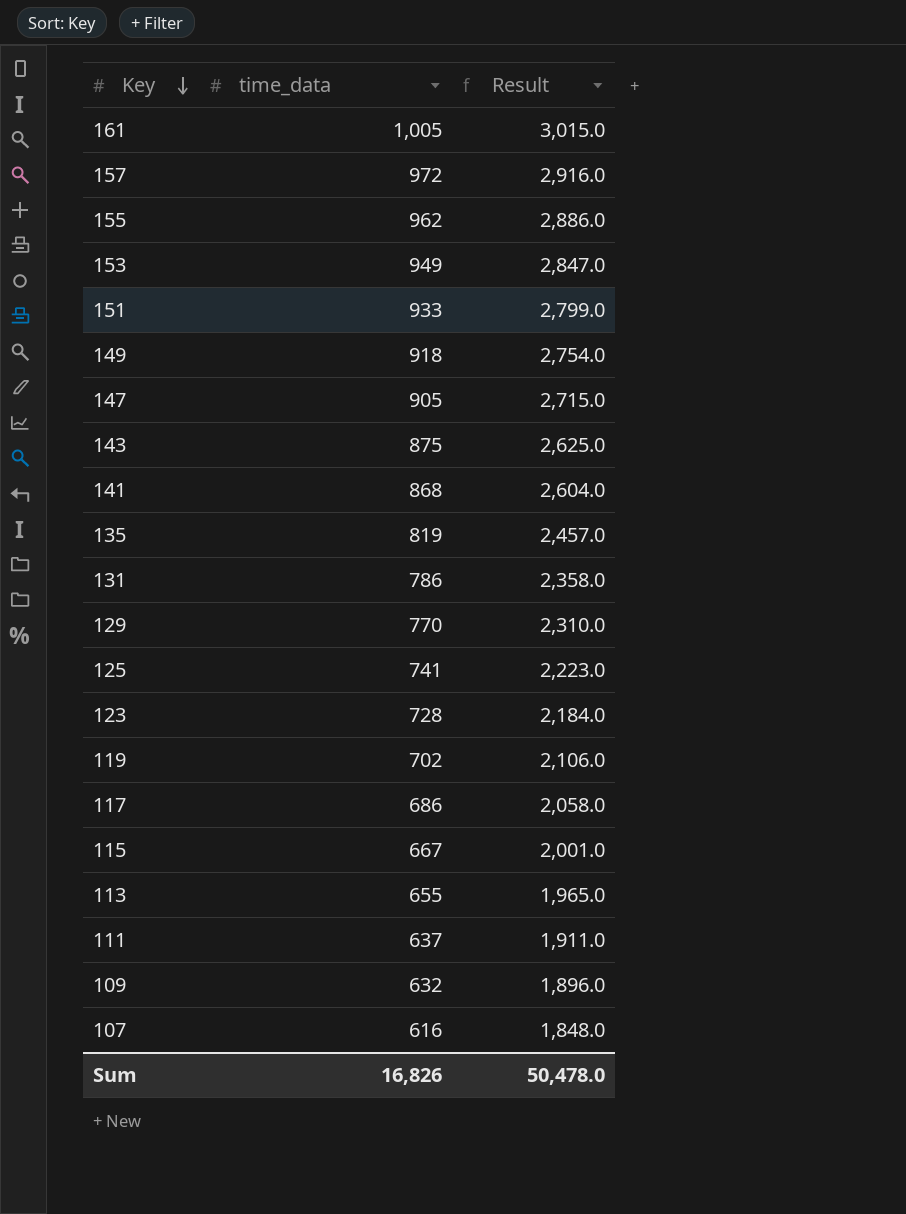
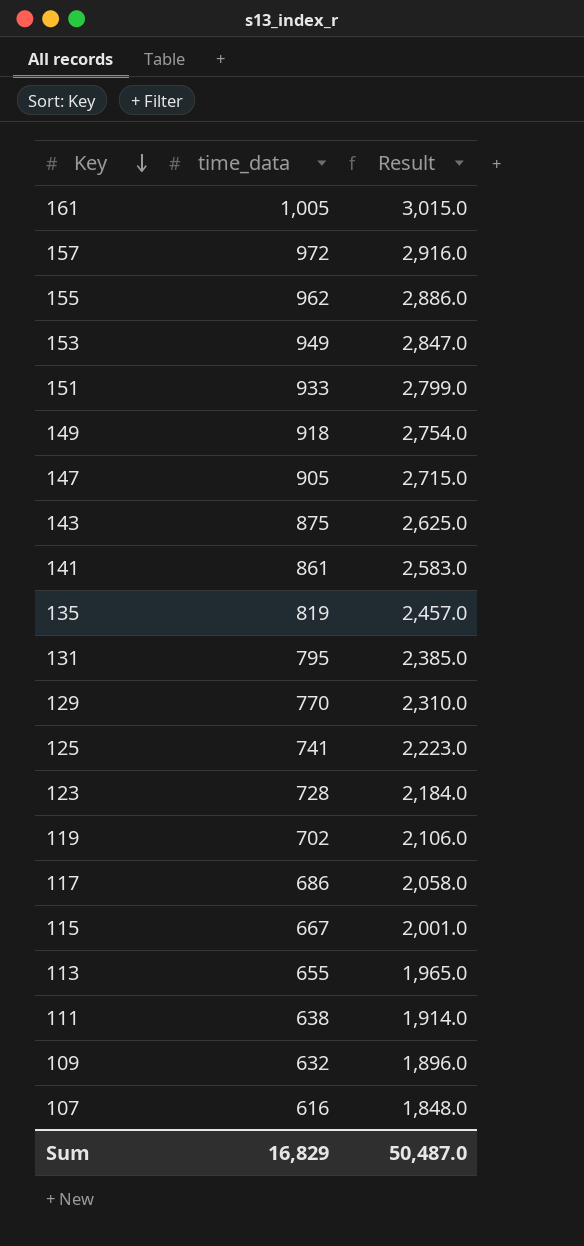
141 | time_data: 868 -> 861
141 | Result: 2,604.0 -> 2,583.0
131 | time_data: 786 -> 795
131 | Result: 2,358.0 -> 2,385.0
111 | time_data: 637 -> 638
111 | Result: 1,911.0 -> 1,914.0
Sum | time_data: 16,826 -> 16,829
Sum | Result: 50,478.0 -> 50,487.0

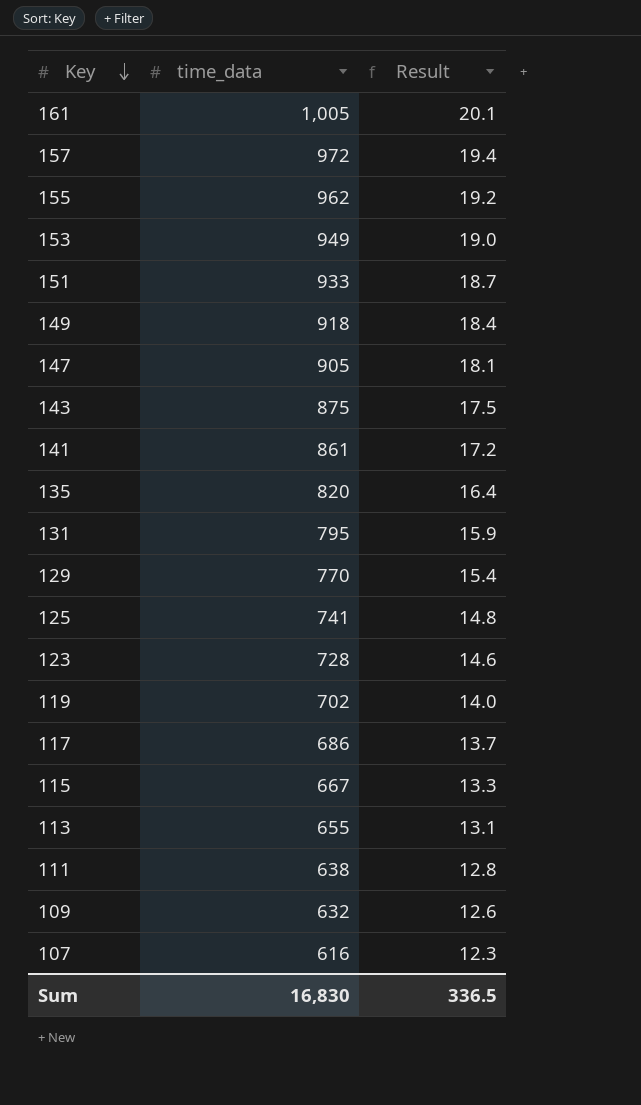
column Result | formula: [time_data] * 3 -> [time_data] * 0.02
135 | time_data: 819 -> 820
Sum | time_data: 16,829 -> 16,830
Sum | Result: 50,487.0 -> 336.5

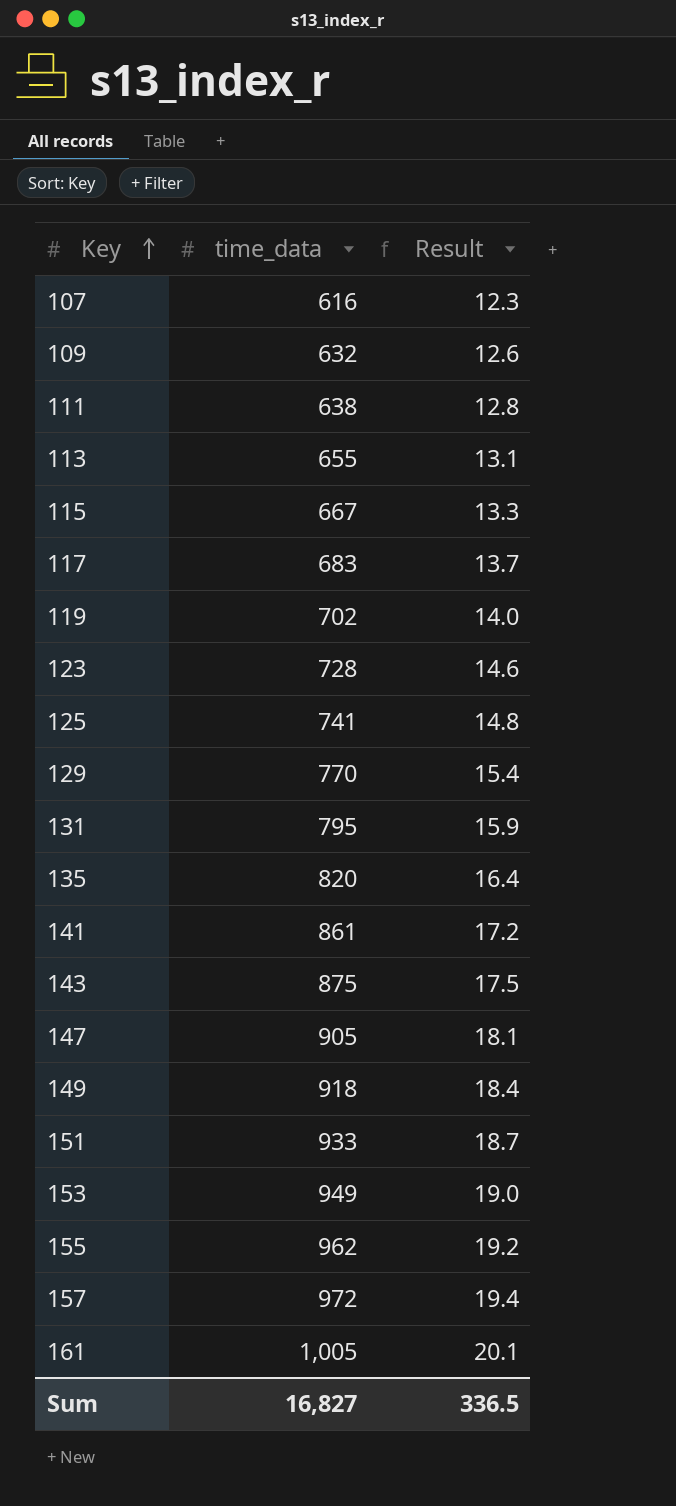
row order: Key descending -> Key ascending
117 | time_data: 686 -> 683
Sum | time_data: 16,830 -> 16,827

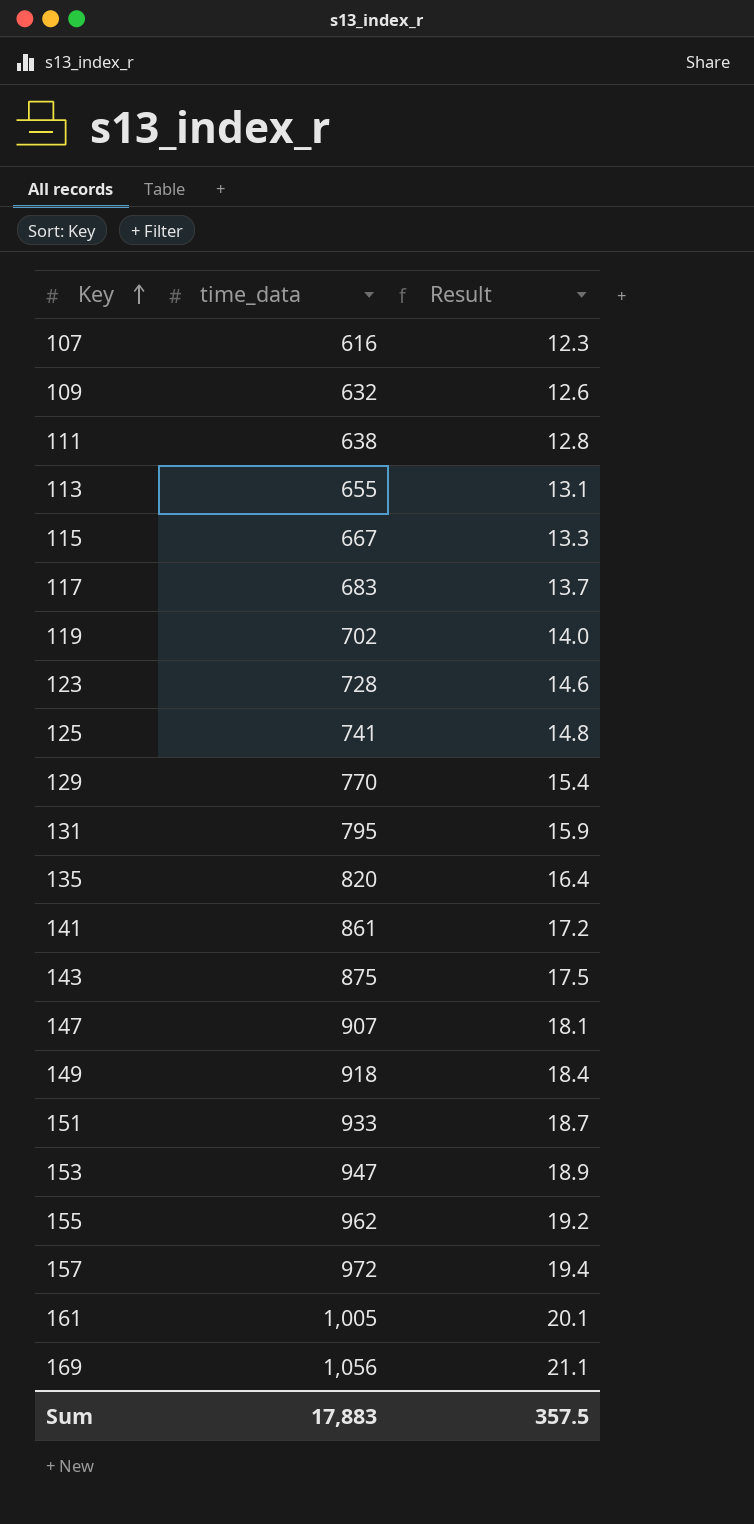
147 | time_data: 905 -> 907
153 | time_data: 949 -> 947
153 | Result: 19.0 -> 18.9
row 169: none -> 1,056 | 21.1
Sum | time_data: 16,827 -> 17,883
Sum | Result: 336.5 -> 357.5

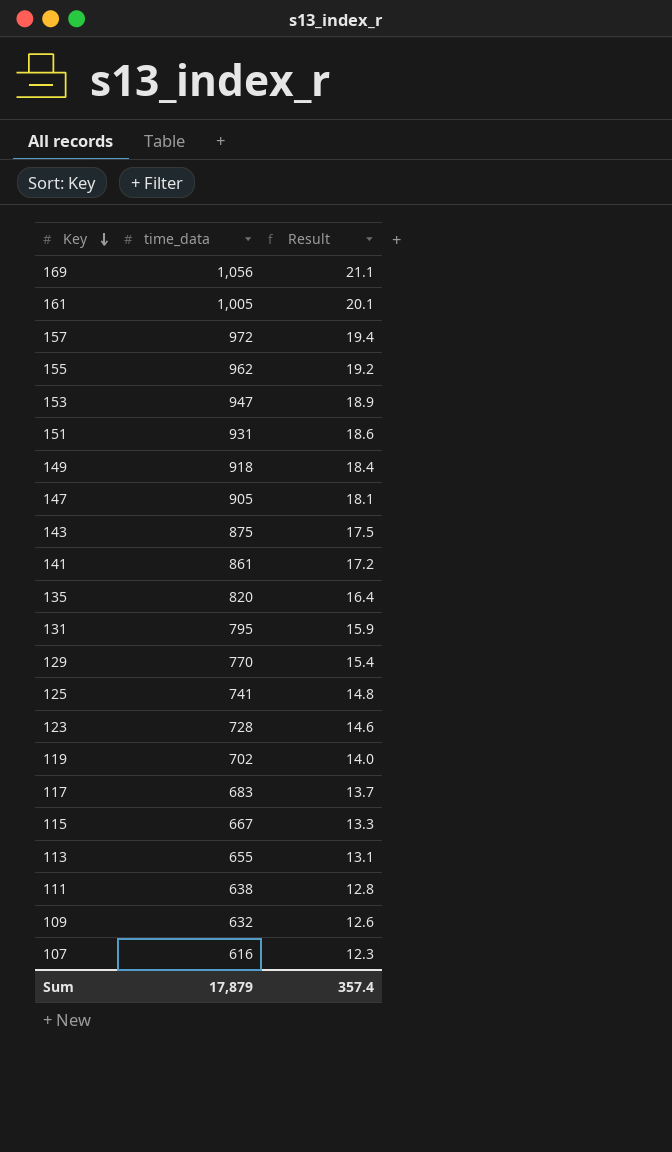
row order: Key ascending -> Key descending
151 | time_data: 933 -> 931
151 | Result: 18.7 -> 18.6
147 | time_data: 907 -> 905
Sum | time_data: 17,883 -> 17,879
Sum | Result: 357.5 -> 357.4

